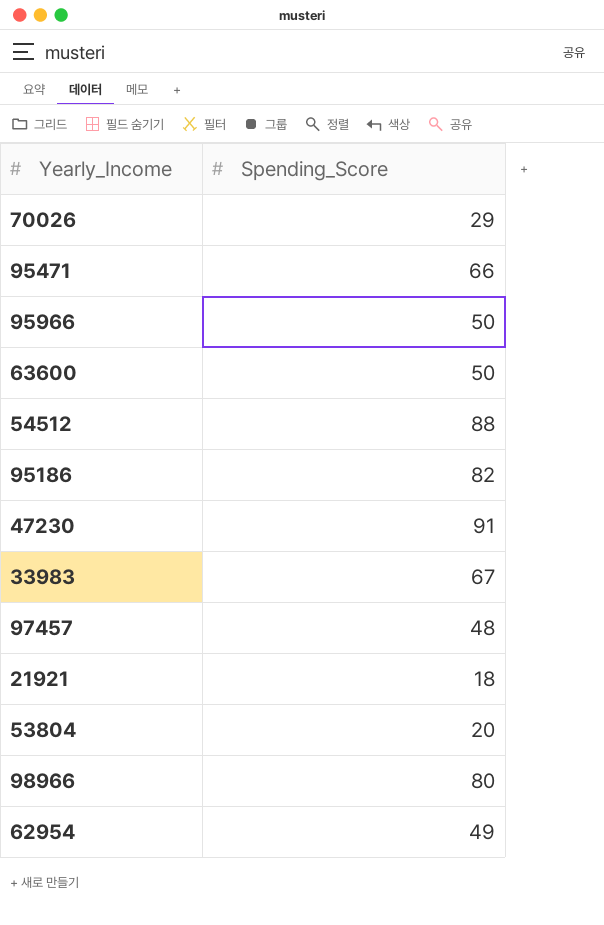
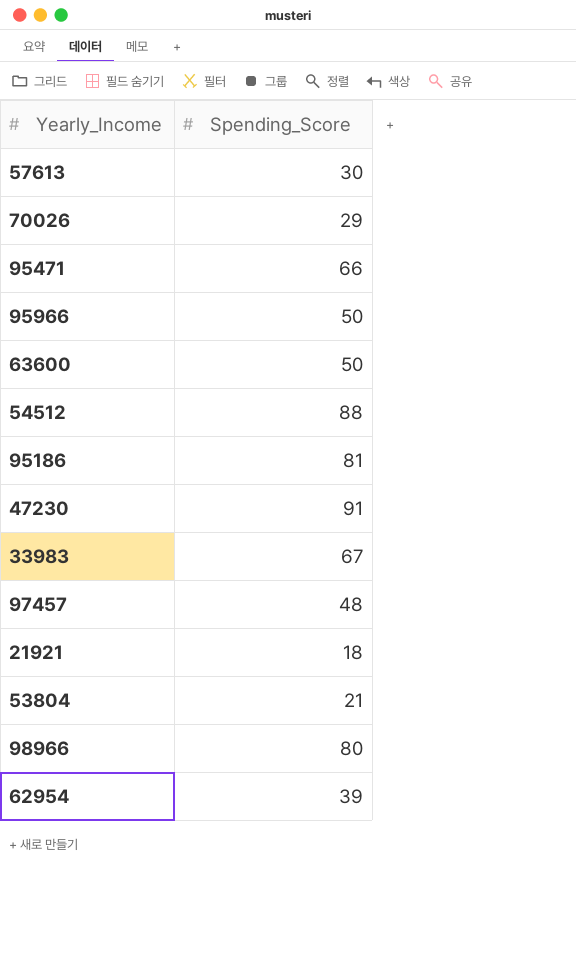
row 57613: none -> 30
95186 | Spending_Score: 82 -> 81
53804 | Spending_Score: 20 -> 21
62954 | Spending_Score: 49 -> 39

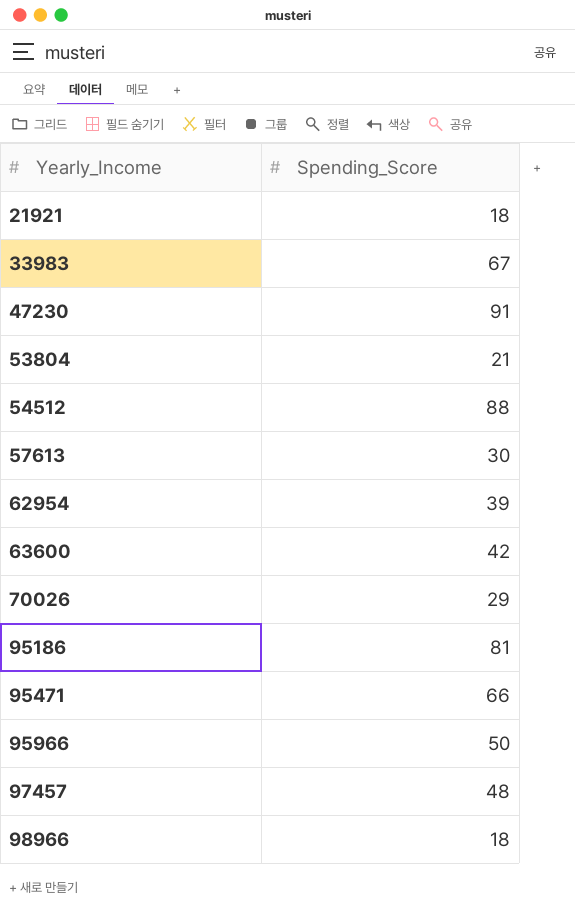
row order: none -> Yearly_Income ascending
63600 | Spending_Score: 50 -> 42
98966 | Spending_Score: 80 -> 18

